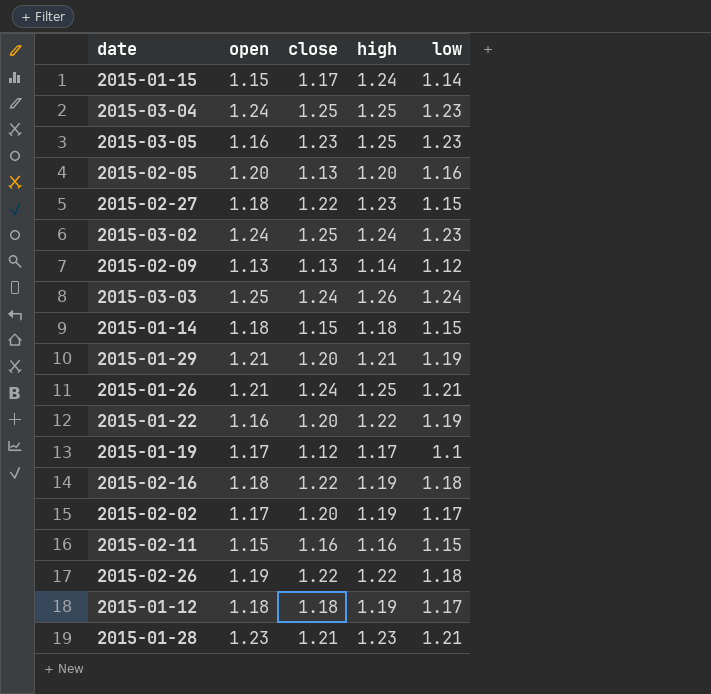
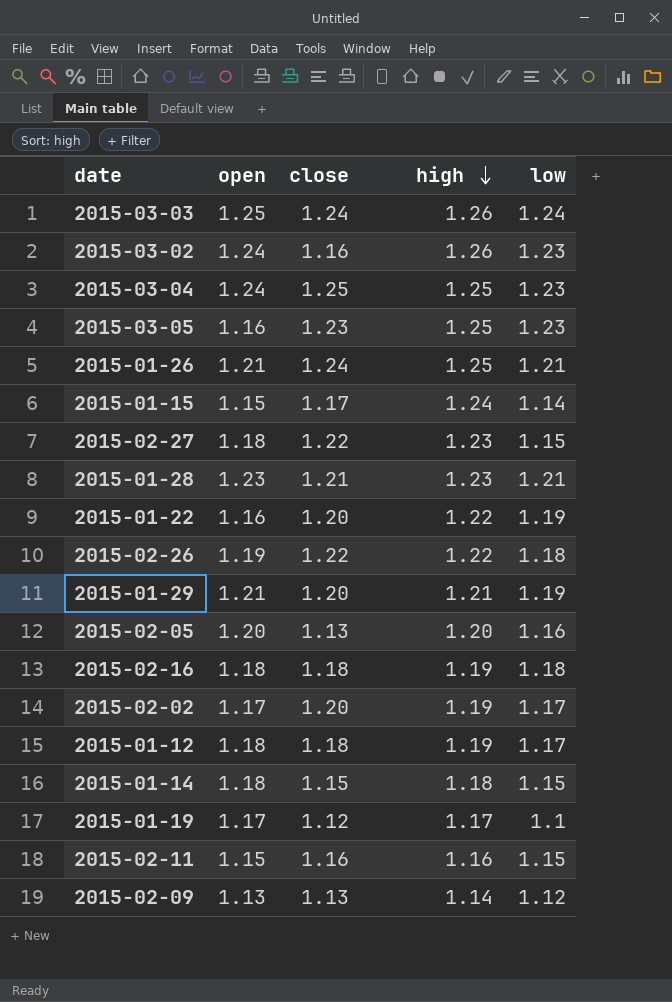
row order: none -> high descending
2015-03-02 | close: 1.25 -> 1.16
2015-03-02 | high: 1.24 -> 1.26
2015-02-16 | close: 1.22 -> 1.18

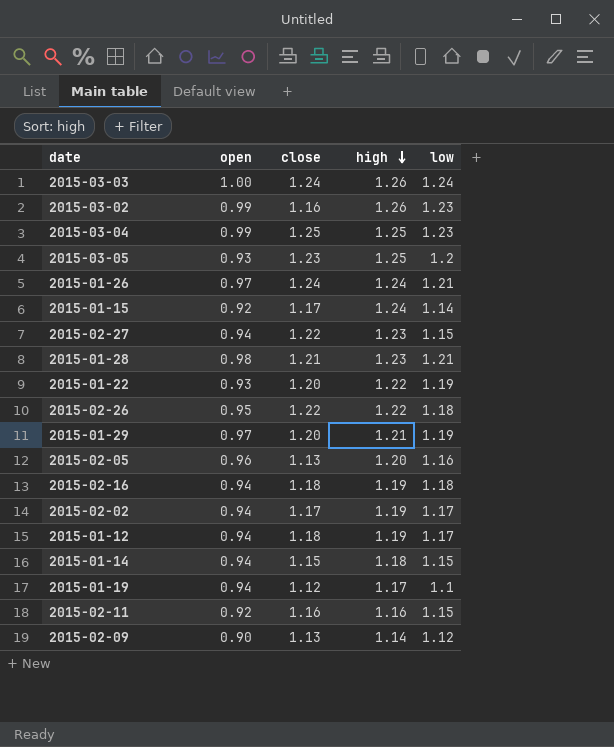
2015-03-03 | open: 1.25 -> 1.00
2015-03-02 | open: 1.24 -> 0.99
2015-03-04 | open: 1.24 -> 0.99
2015-03-05 | open: 1.16 -> 0.93
2015-03-05 | low: 1.23 -> 1.2
2015-01-26 | open: 1.21 -> 0.97
2015-01-26 | high: 1.25 -> 1.24
2015-01-15 | open: 1.15 -> 0.92
2015-02-27 | open: 1.18 -> 0.94
2015-01-28 | open: 1.23 -> 0.98
2015-01-22 | open: 1.16 -> 0.93
2015-02-26 | open: 1.19 -> 0.95
2015-01-29 | open: 1.21 -> 0.97
2015-02-05 | open: 1.20 -> 0.96
2015-02-16 | open: 1.18 -> 0.94
2015-02-02 | open: 1.17 -> 0.94
2015-02-02 | close: 1.20 -> 1.17
2015-01-12 | open: 1.18 -> 0.94
2015-01-14 | open: 1.18 -> 0.94
2015-01-19 | open: 1.17 -> 0.94
2015-02-11 | open: 1.15 -> 0.92
2015-02-09 | open: 1.13 -> 0.90

